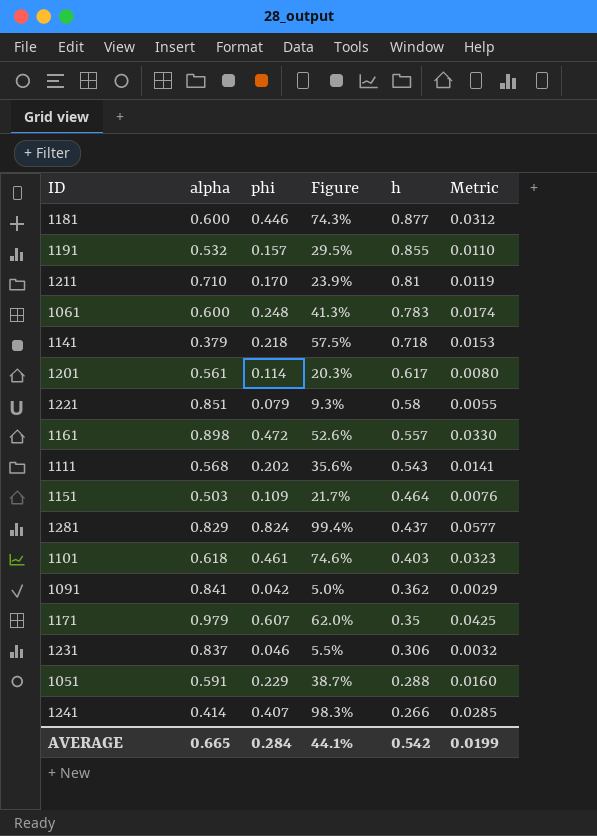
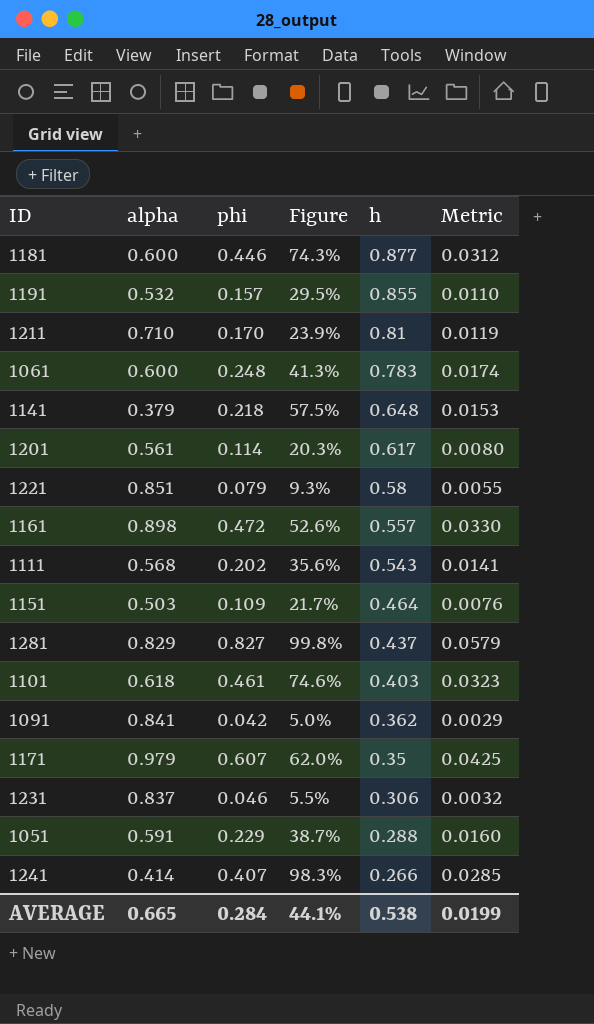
1141 | h: 0.718 -> 0.648
1281 | phi: 0.824 -> 0.827
1281 | Figure: 99.4% -> 99.8%
1281 | Metric: 0.0577 -> 0.0579
AVERAGE | h: 0.542 -> 0.538

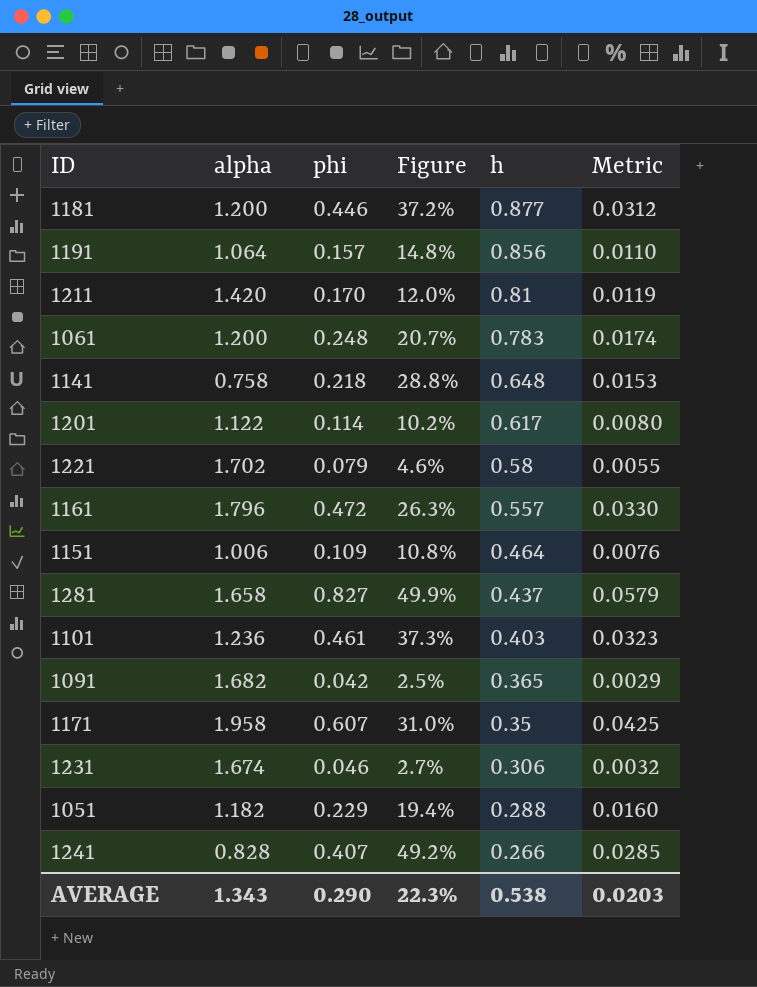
row 1111: 0.568 | 0.202 | 35.6% | 0.543 | 0.0141 -> none
1181 | alpha: 0.600 -> 1.200
1181 | Figure: 74.3% -> 37.2%
1191 | alpha: 0.532 -> 1.064
1191 | Figure: 29.5% -> 14.8%
1191 | h: 0.855 -> 0.856
1211 | alpha: 0.710 -> 1.420
1211 | Figure: 23.9% -> 12.0%
1061 | alpha: 0.600 -> 1.200
1061 | Figure: 41.3% -> 20.7%
1141 | alpha: 0.379 -> 0.758
1141 | Figure: 57.5% -> 28.8%
1201 | alpha: 0.561 -> 1.122
1201 | Figure: 20.3% -> 10.2%
1221 | alpha: 0.851 -> 1.702
1221 | Figure: 9.3% -> 4.6%
1161 | alpha: 0.898 -> 1.796
1161 | Figure: 52.6% -> 26.3%
1151 | alpha: 0.503 -> 1.006
1151 | Figure: 21.7% -> 10.8%
1281 | alpha: 0.829 -> 1.658
1281 | Figure: 99.8% -> 49.9%
1101 | alpha: 0.618 -> 1.236
1101 | Figure: 74.6% -> 37.3%
1091 | alpha: 0.841 -> 1.682
1091 | Figure: 5.0% -> 2.5%
1091 | h: 0.362 -> 0.365
1171 | alpha: 0.979 -> 1.958
1171 | Figure: 62.0% -> 31.0%
1231 | alpha: 0.837 -> 1.674
1231 | Figure: 5.5% -> 2.7%
1051 | alpha: 0.591 -> 1.182
1051 | Figure: 38.7% -> 19.4%
1241 | alpha: 0.414 -> 0.828
1241 | Figure: 98.3% -> 49.2%
AVERAGE | alpha: 0.665 -> 1.343
AVERAGE | phi: 0.284 -> 0.290
AVERAGE | Figure: 44.1% -> 22.3%
AVERAGE | Metric: 0.0199 -> 0.0203

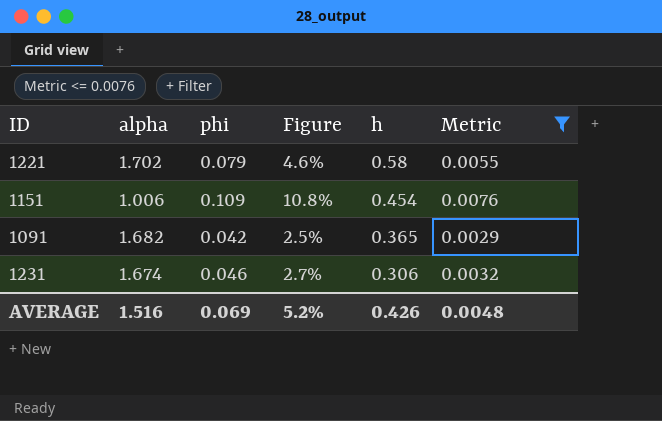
filter: none -> Metric <= 0.0076
1151 | h: 0.464 -> 0.454
AVERAGE | alpha: 1.343 -> 1.516
AVERAGE | phi: 0.290 -> 0.069
AVERAGE | Figure: 22.3% -> 5.2%
AVERAGE | h: 0.538 -> 0.426
AVERAGE | Metric: 0.0203 -> 0.0048

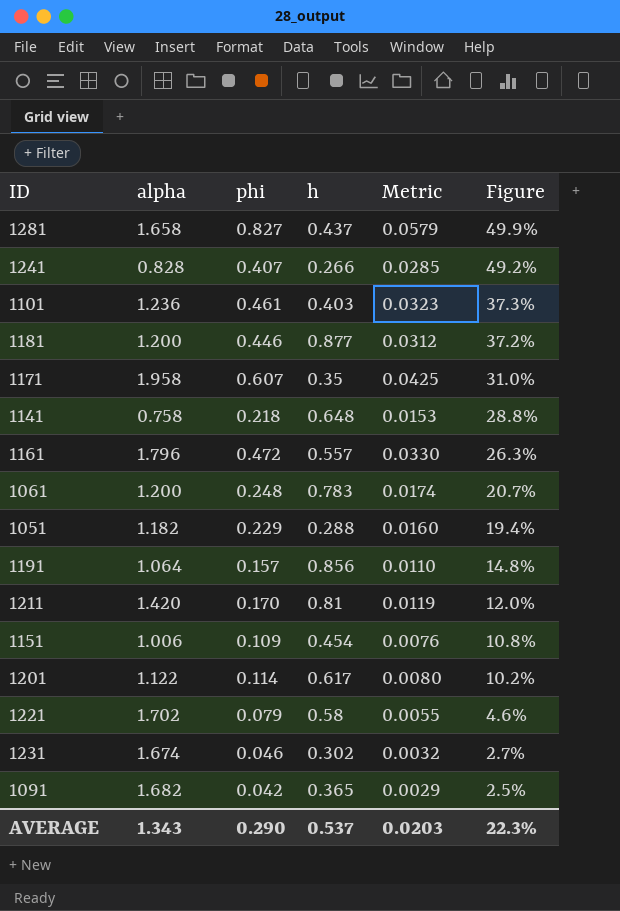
filter: Metric <= 0.0076 -> none
row order: h descending -> Figure descending
column Figure | position: 4 -> 6
1231 | h: 0.306 -> 0.302
AVERAGE | alpha: 1.516 -> 1.343
AVERAGE | phi: 0.069 -> 0.290
AVERAGE | h: 0.426 -> 0.537
AVERAGE | Metric: 0.0048 -> 0.0203
AVERAGE | Figure: 5.2% -> 22.3%

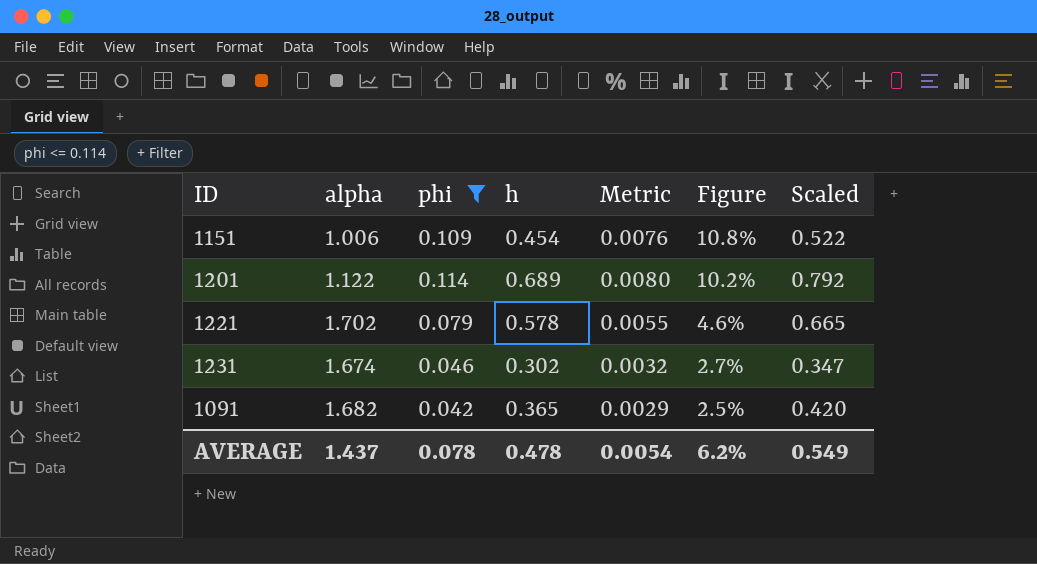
filter: none -> phi <= 0.114
column Scaled | formula: none -> [h] * 1.15
1201 | h: 0.617 -> 0.689
1221 | h: 0.58 -> 0.578
AVERAGE | alpha: 1.343 -> 1.437
AVERAGE | phi: 0.290 -> 0.078
AVERAGE | h: 0.537 -> 0.478
AVERAGE | Metric: 0.0203 -> 0.0054
AVERAGE | Figure: 22.3% -> 6.2%

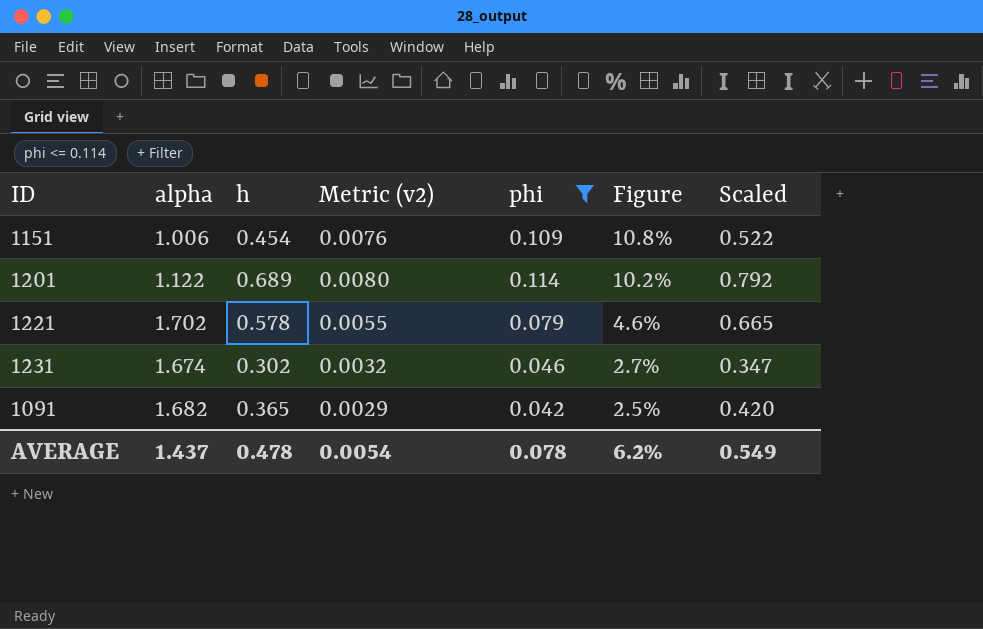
column name: Metric -> Metric (v2)
column phi | position: 3 -> 5

